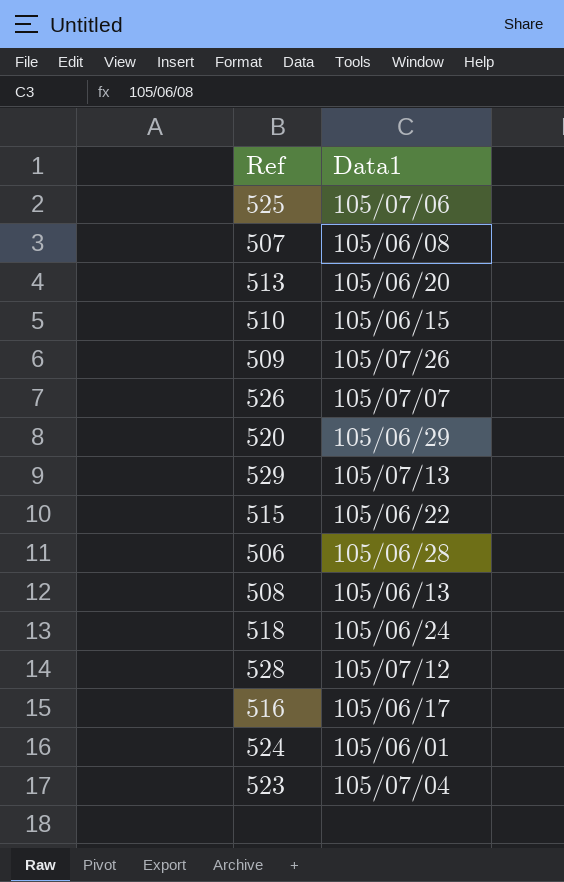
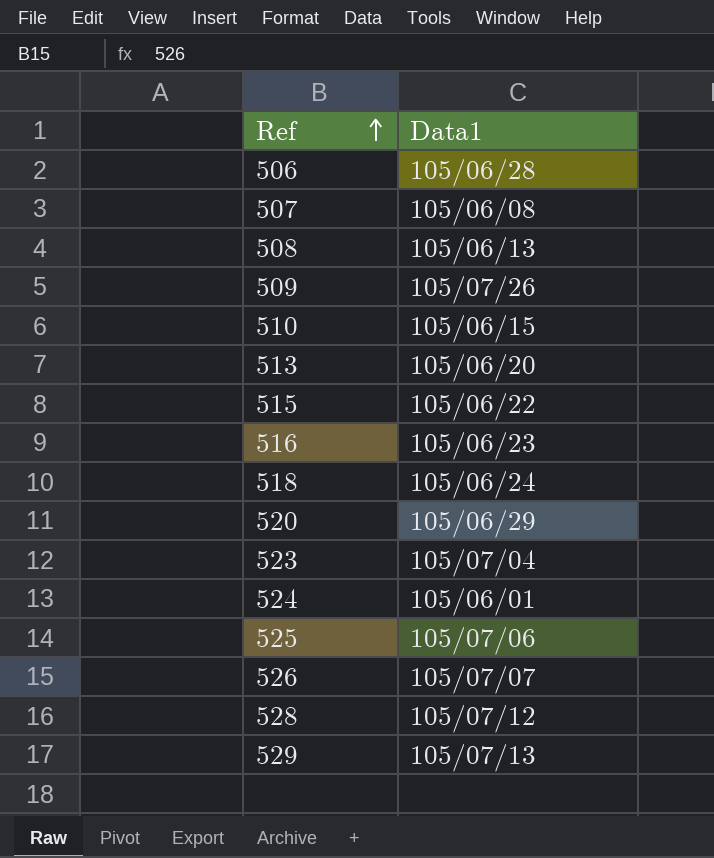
row order: none -> Ref ascending
516 | Data1: 105/06/17 -> 105/06/23

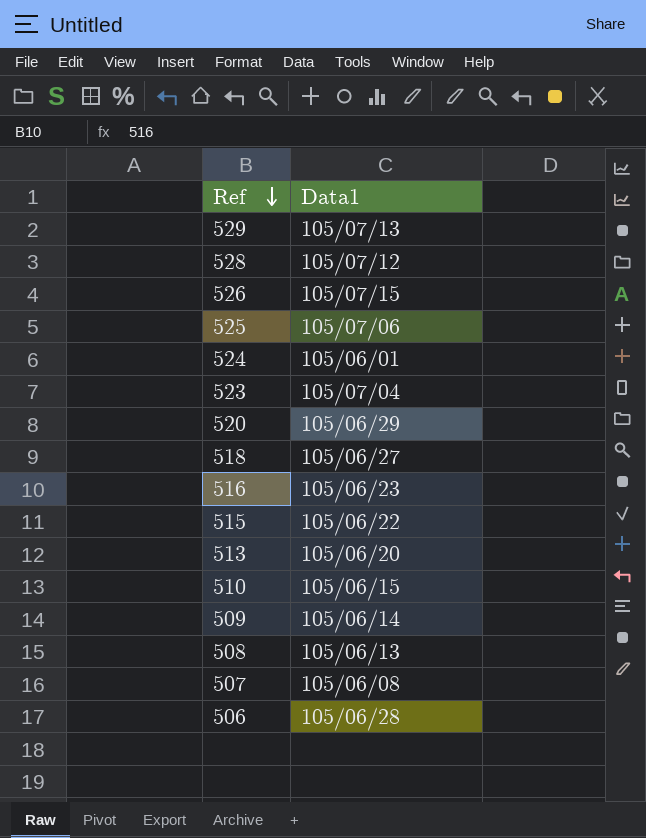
row order: Ref ascending -> Ref descending
526 | Data1: 105/07/07 -> 105/07/15
518 | Data1: 105/06/24 -> 105/06/27
509 | Data1: 105/07/26 -> 105/06/14

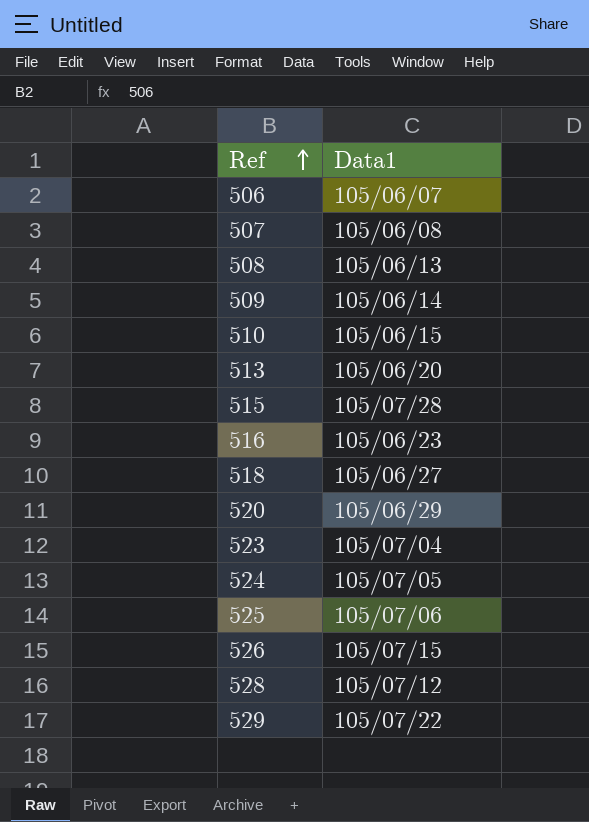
row order: Ref descending -> Ref ascending
506 | Data1: 105/06/28 -> 105/06/07
515 | Data1: 105/06/22 -> 105/07/28
524 | Data1: 105/06/01 -> 105/07/05
529 | Data1: 105/07/13 -> 105/07/22

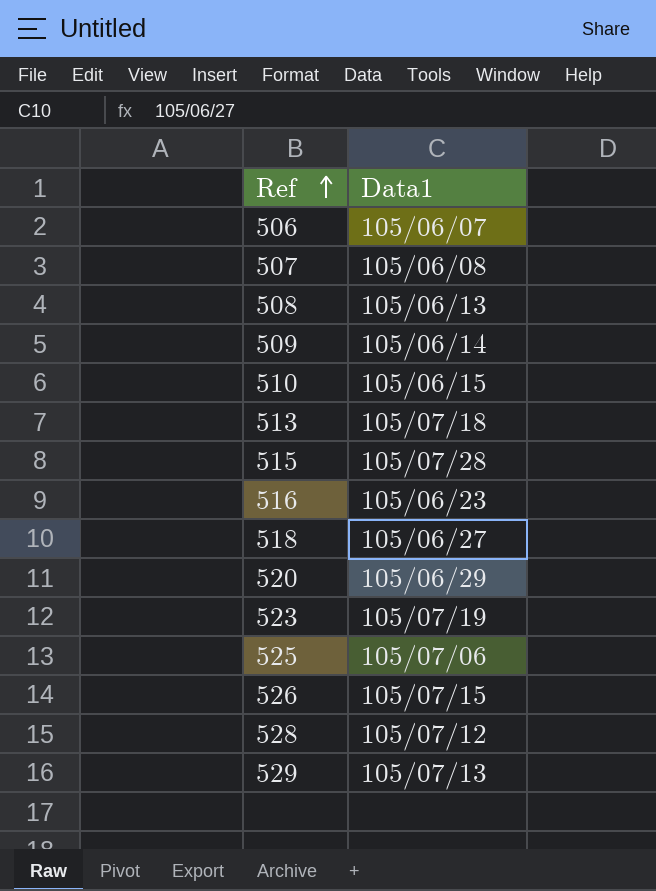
row 524: 105/07/05 -> none
513 | Data1: 105/06/20 -> 105/07/18
523 | Data1: 105/07/04 -> 105/07/19
529 | Data1: 105/07/22 -> 105/07/13

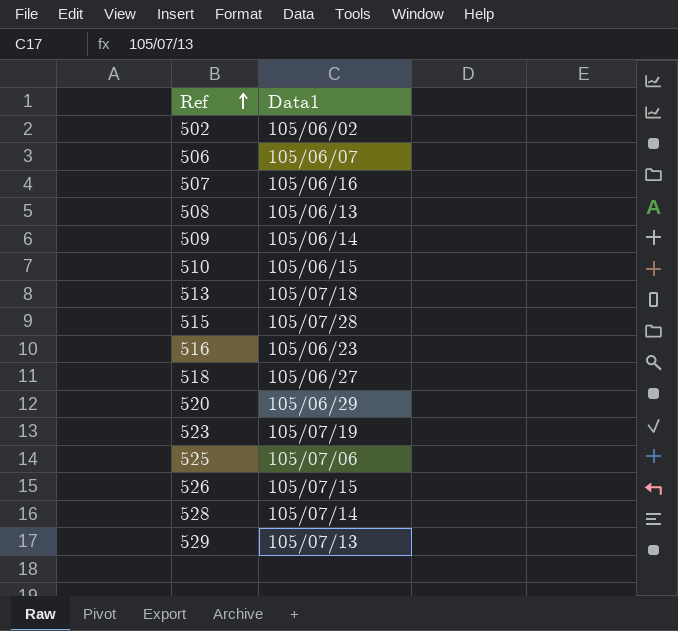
row 502: none -> 105/06/02
507 | Data1: 105/06/08 -> 105/06/16
528 | Data1: 105/07/12 -> 105/07/14

